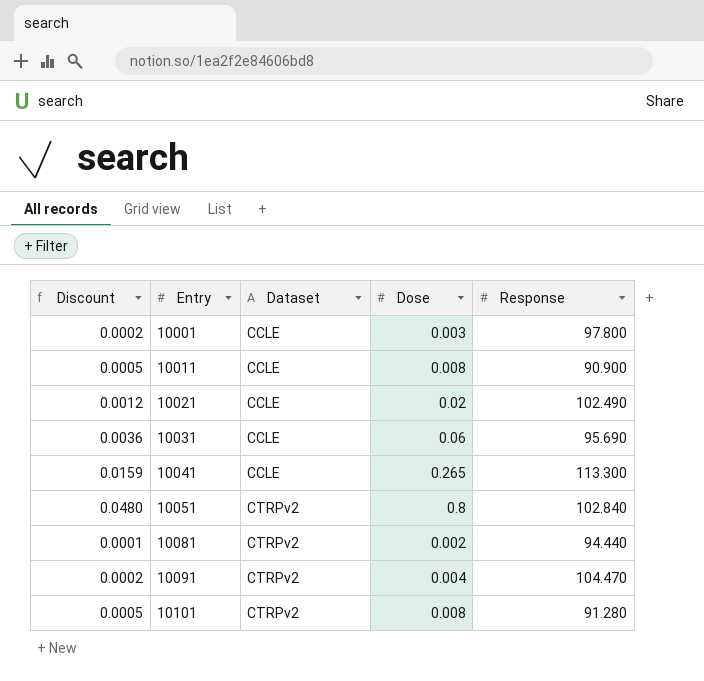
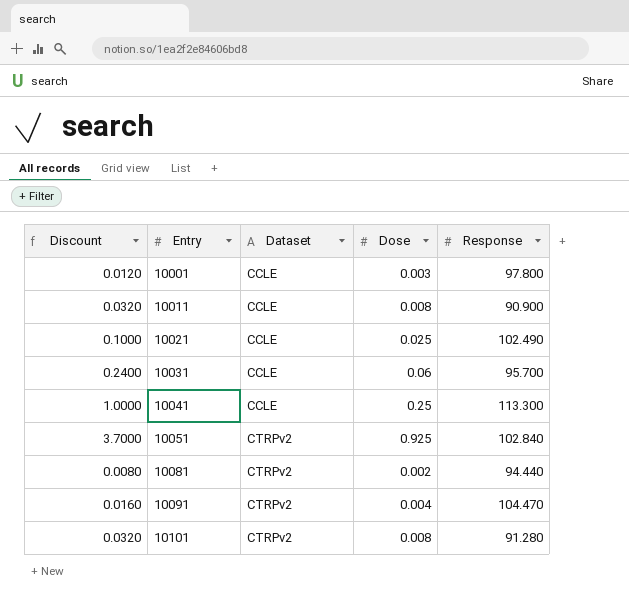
column Discount | formula: [Dose] * 0.06 -> [Dose] * 4
10021 | Dose: 0.02 -> 0.025
10031 | Response: 95.690 -> 95.700
10041 | Dose: 0.265 -> 0.25
10051 | Dose: 0.8 -> 0.925

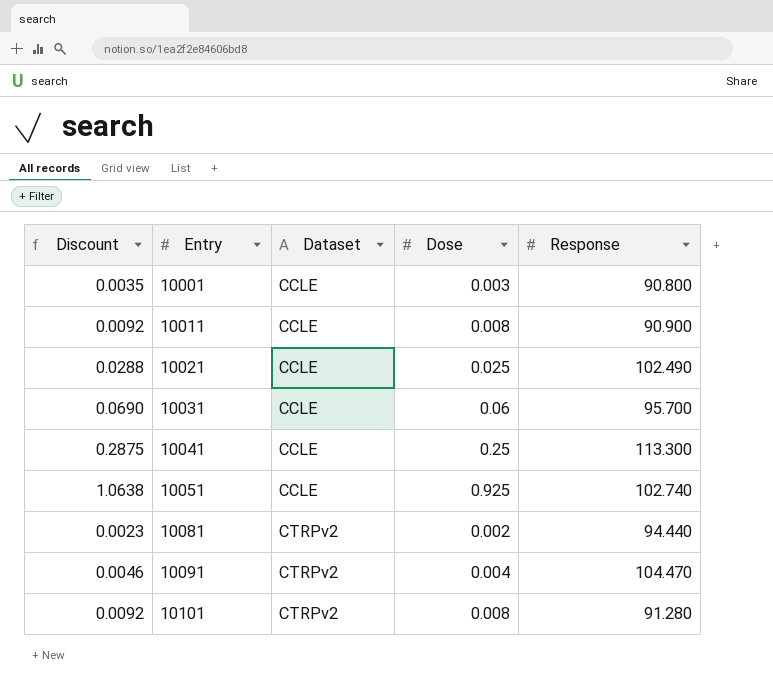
column Discount | formula: [Dose] * 4 -> [Dose] * 1.15
10001 | Response: 97.800 -> 90.800
10051 | Dataset: CTRPv2 -> CCLE
10051 | Response: 102.840 -> 102.740

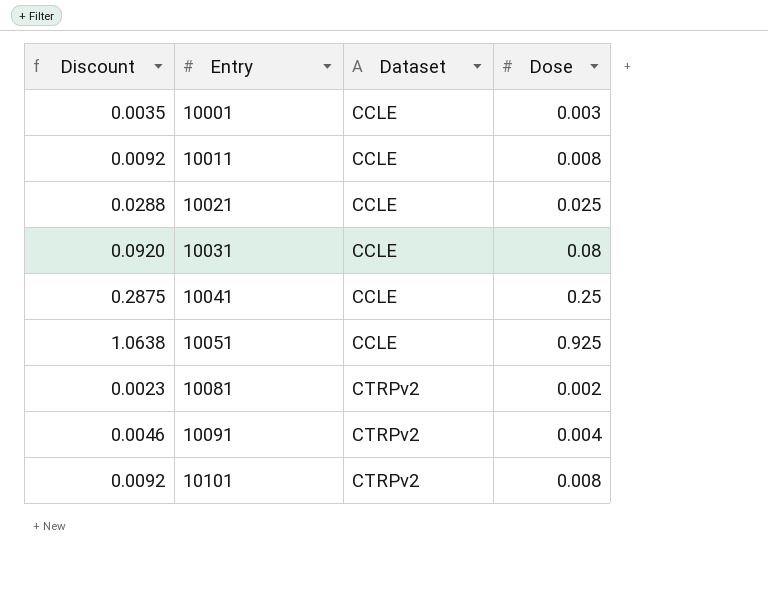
column Response | position: 5 -> none
10031 | Discount: 0.0690 -> 0.0920
10031 | Dose: 0.06 -> 0.08

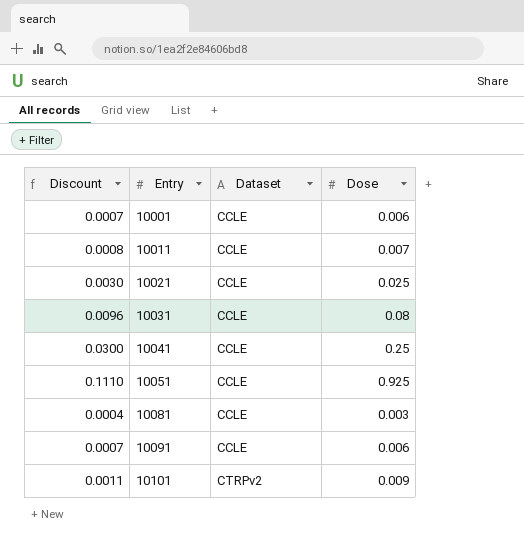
column Discount | formula: [Dose] * 1.15 -> [Dose] * 0.12
10001 | Dose: 0.003 -> 0.006
10011 | Dose: 0.008 -> 0.007
10081 | Dataset: CTRPv2 -> CCLE
10081 | Dose: 0.002 -> 0.003
10091 | Dataset: CTRPv2 -> CCLE
10091 | Dose: 0.004 -> 0.006
10101 | Dose: 0.008 -> 0.009

